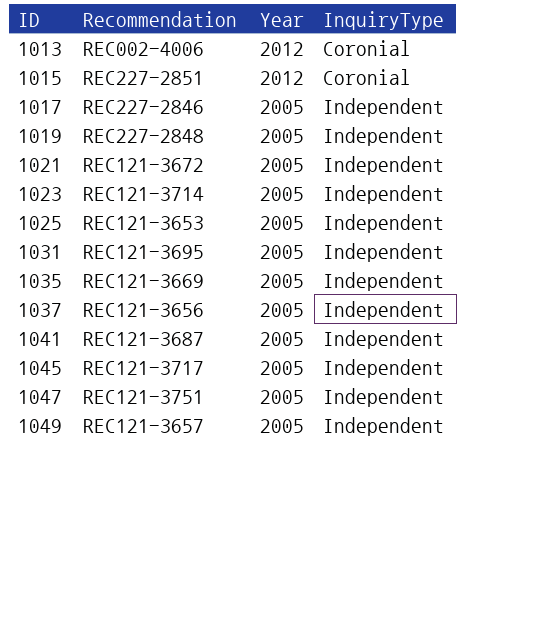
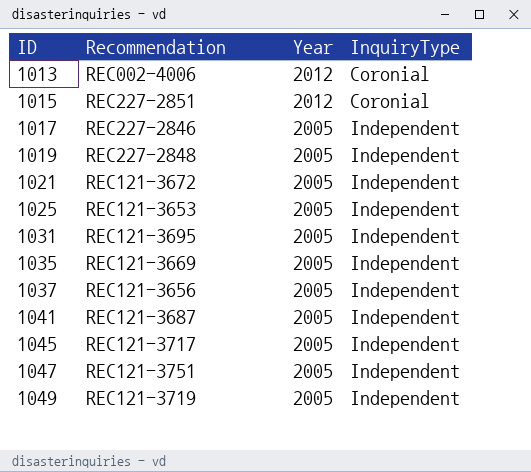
row 1023: REC121-3714 | 2005 | Independent -> none
1049 | Recommendation: REC121-3657 -> REC121-3719

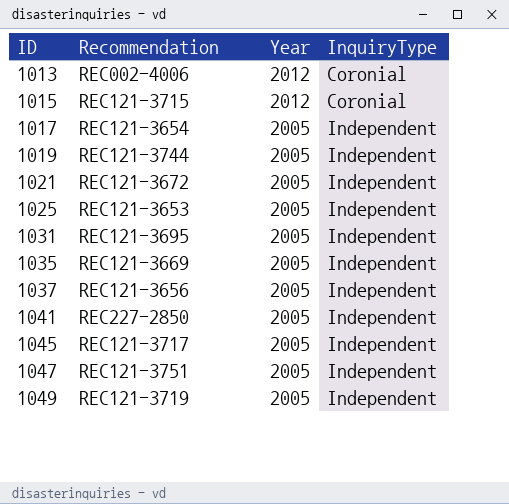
1015 | Recommendation: REC227-2851 -> REC121-3715
1017 | Recommendation: REC227-2846 -> REC121-3654
1019 | Recommendation: REC227-2848 -> REC121-3744
1041 | Recommendation: REC121-3687 -> REC227-2850

